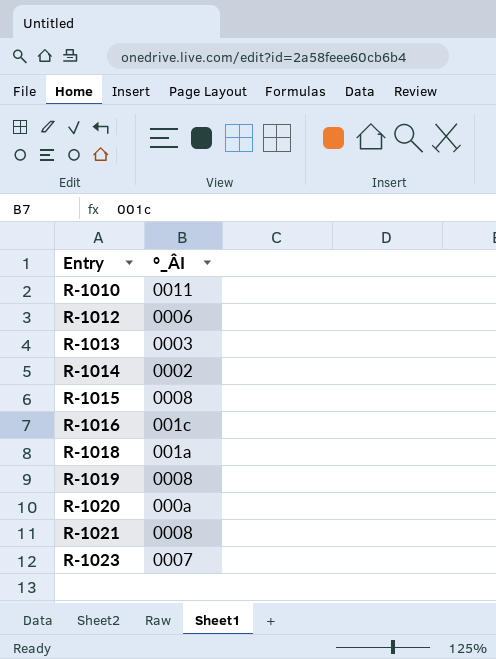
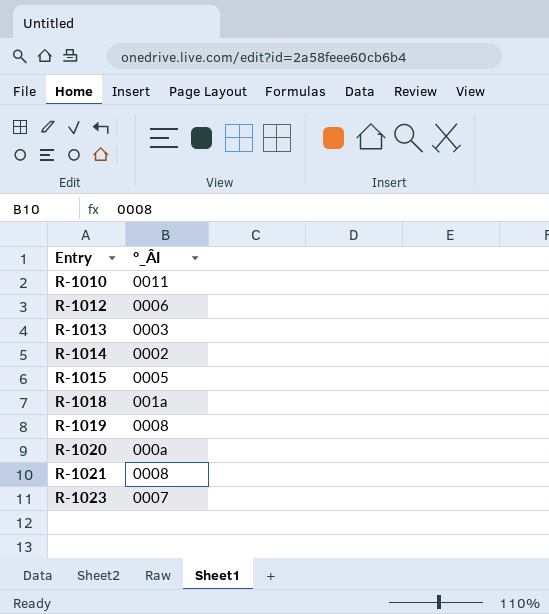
row R-1016: 001c -> none
R-1015 | °_ÂI: 0008 -> 0005

